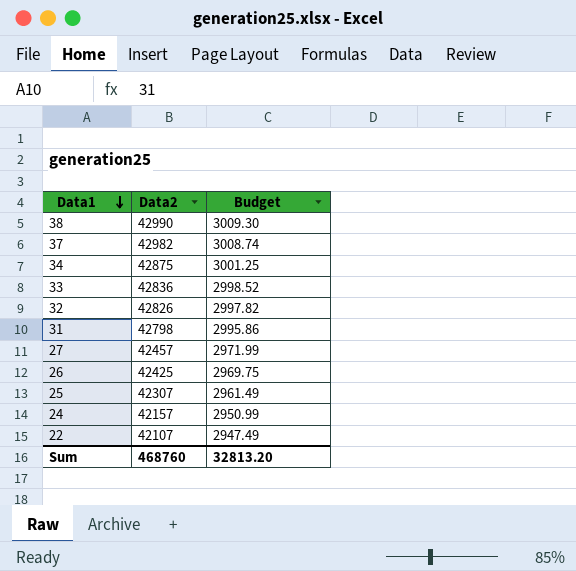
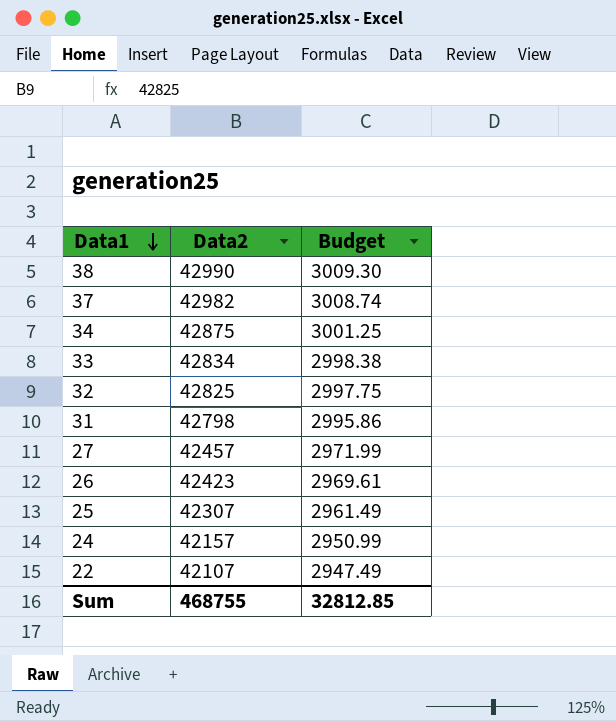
33 | Data2: 42836 -> 42834
33 | Budget: 2998.52 -> 2998.38
32 | Data2: 42826 -> 42825
32 | Budget: 2997.82 -> 2997.75
26 | Data2: 42425 -> 42423
26 | Budget: 2969.75 -> 2969.61
Sum | Data2: 468760 -> 468755
Sum | Budget: 32813.20 -> 32812.85

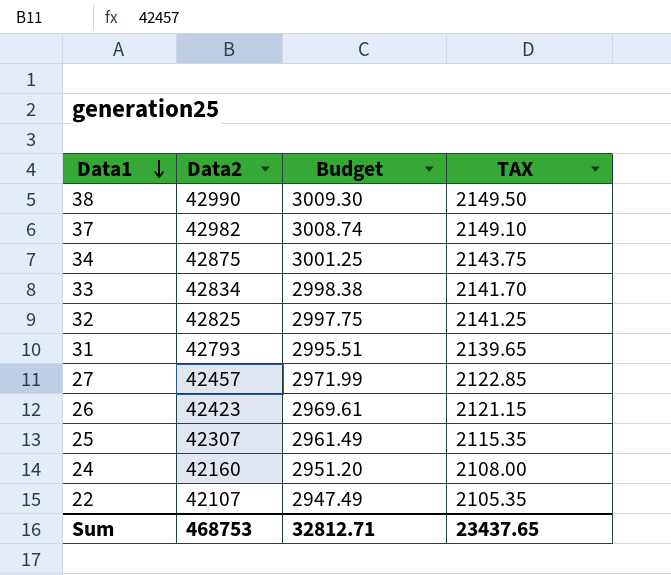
column TAX | formula: none -> [Data2] * 0.05
31 | Data2: 42798 -> 42793
31 | Budget: 2995.86 -> 2995.51
24 | Data2: 42157 -> 42160
24 | Budget: 2950.99 -> 2951.20
Sum | Data2: 468755 -> 468753
Sum | Budget: 32812.85 -> 32812.71

